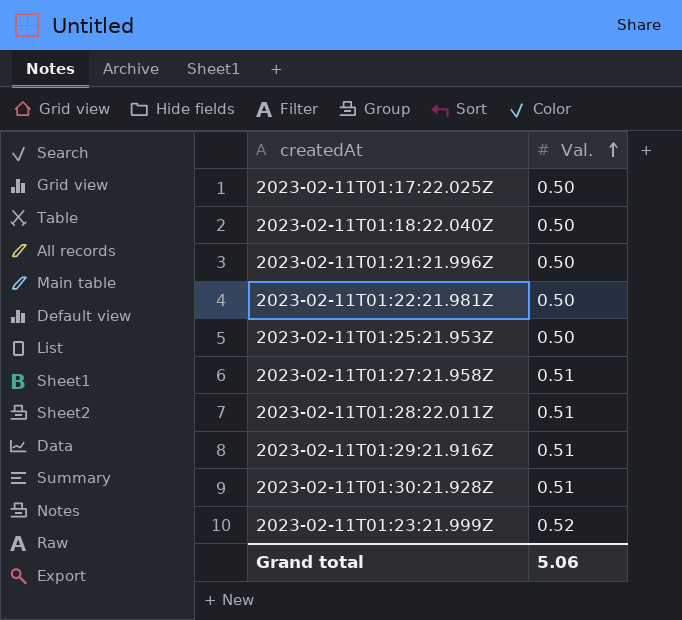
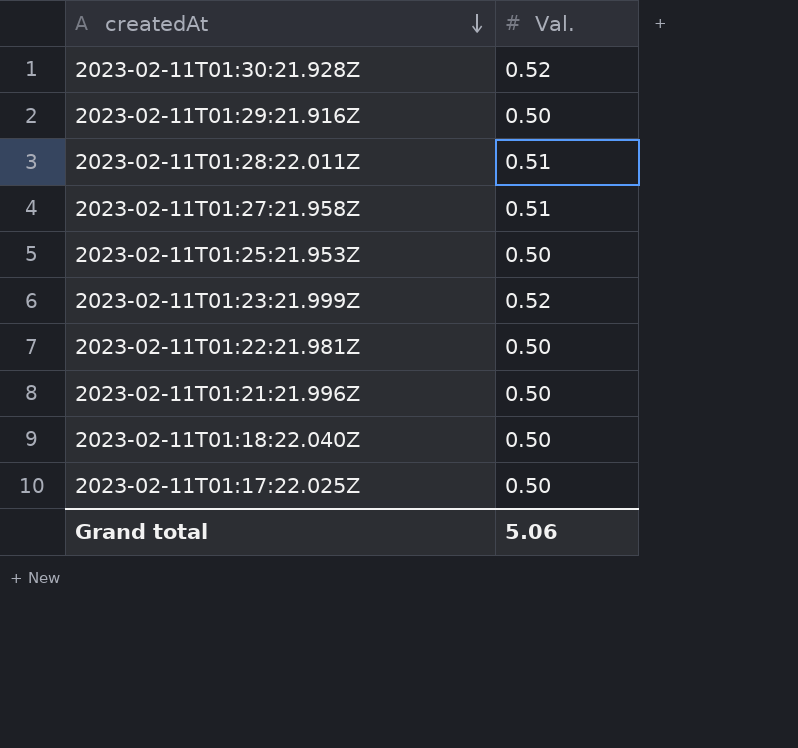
row order: Val. ascending -> createdAt descending
2023-02-11T01:30:21.928Z | Val.: 0.51 -> 0.52
2023-02-11T01:29:21.916Z | Val.: 0.51 -> 0.50

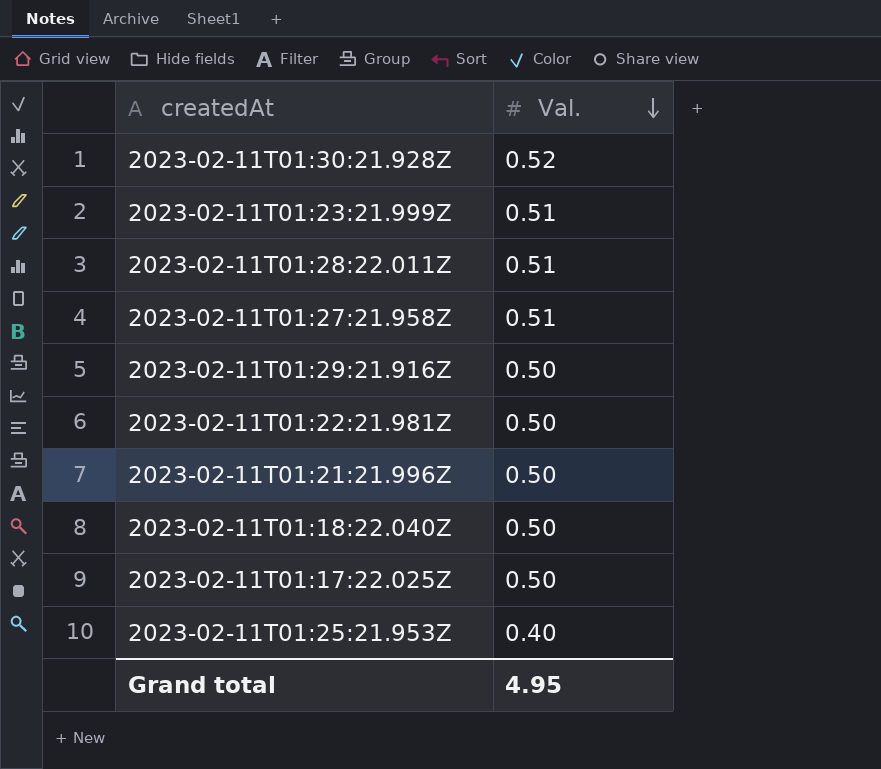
row order: createdAt descending -> Val. descending
2023-02-11T01:23:21.999Z | Val.: 0.52 -> 0.51
2023-02-11T01:25:21.953Z | Val.: 0.50 -> 0.40
Grand total | Val.: 5.06 -> 4.95

